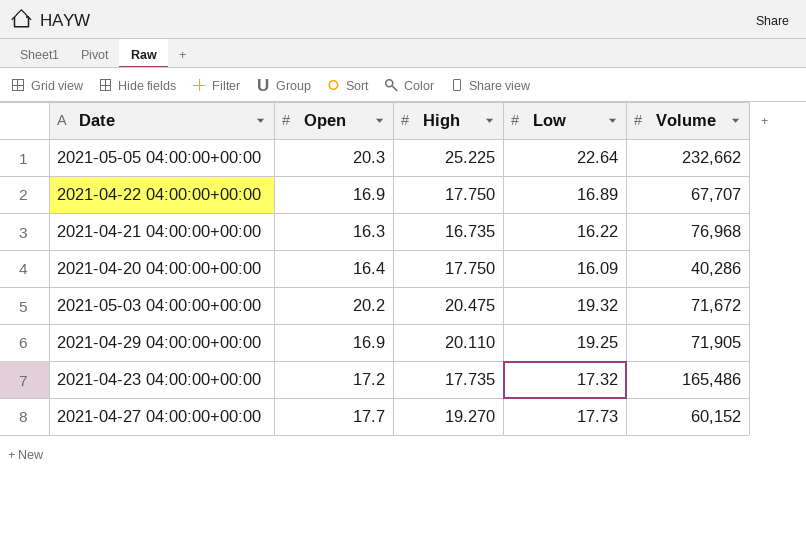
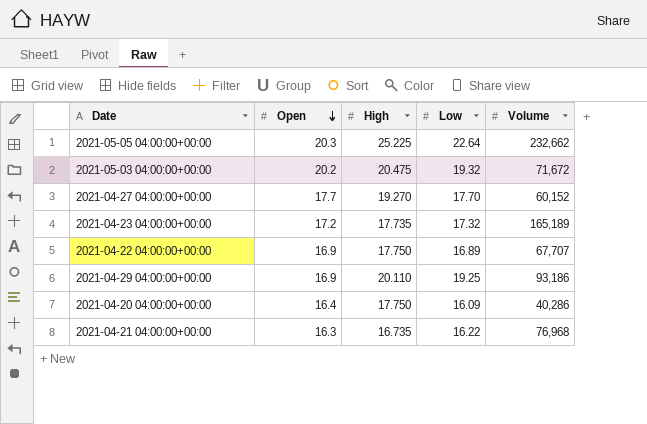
row order: none -> Open descending
2021-04-27 04:00:00+00:00 | Low: 17.73 -> 17.70
2021-04-23 04:00:00+00:00 | Volume: 165,486 -> 165,189
2021-04-29 04:00:00+00:00 | Volume: 71,905 -> 93,186

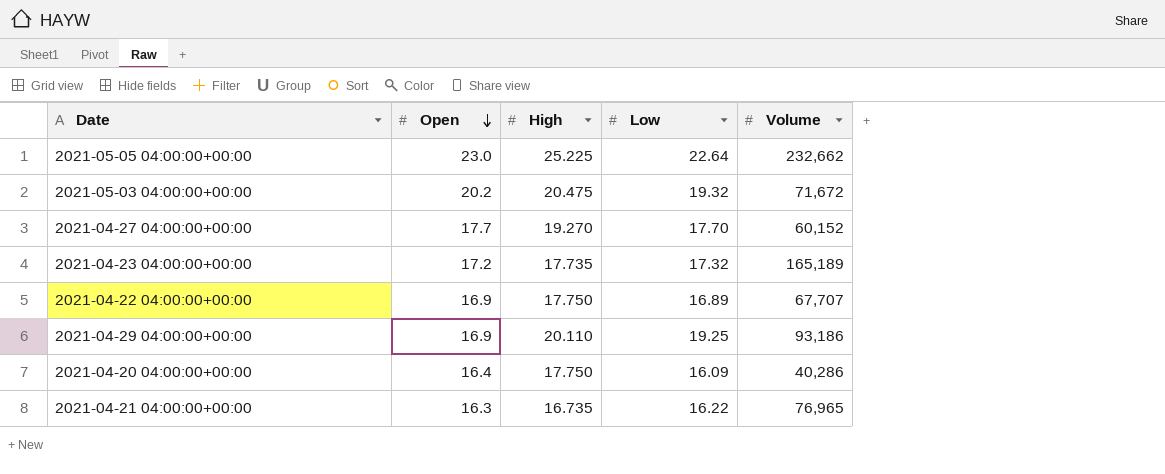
2021-05-05 04:00:00+00:00 | Open: 20.3 -> 23.0
2021-04-21 04:00:00+00:00 | Volume: 76,968 -> 76,965

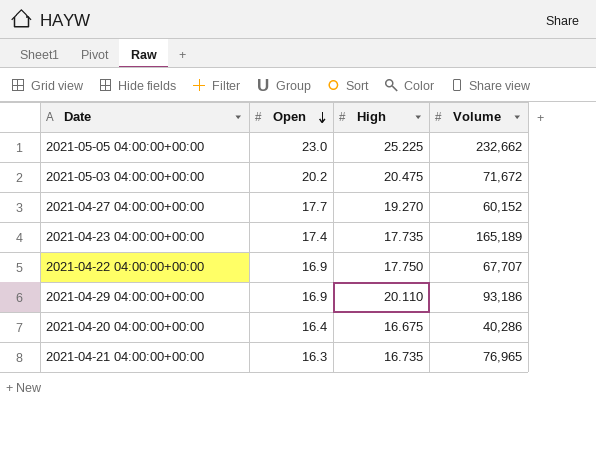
column Low | position: 4 -> none
2021-04-23 04:00:00+00:00 | Open: 17.2 -> 17.4
2021-04-20 04:00:00+00:00 | High: 17.750 -> 16.675

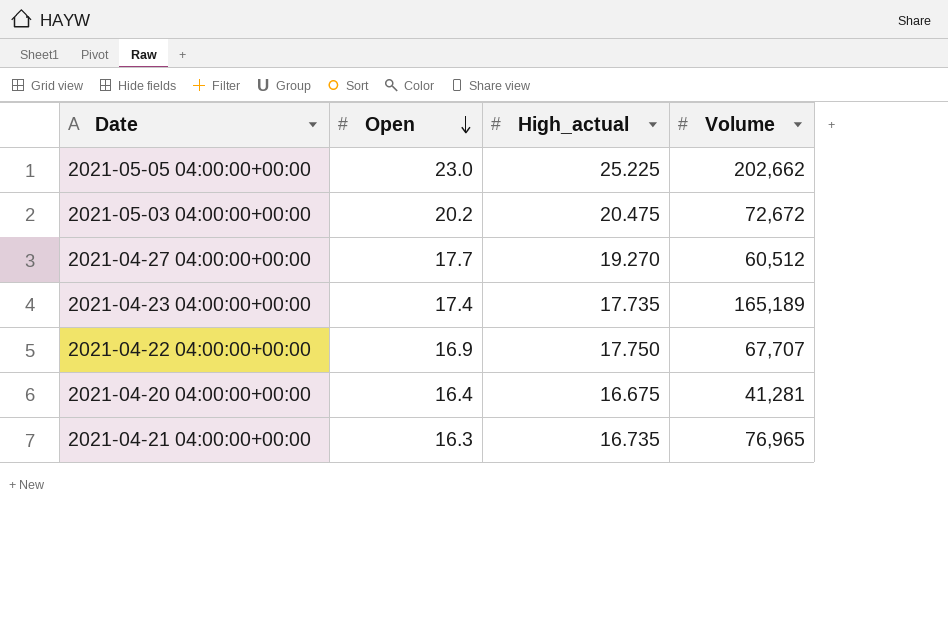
column name: High -> High_actual
row 2021-04-29 04:00:00+00:00: 16.9 | 20.110 | 93,186 -> none
2021-05-05 04:00:00+00:00 | Volume: 232,662 -> 202,662
2021-05-03 04:00:00+00:00 | Volume: 71,672 -> 72,672
2021-04-27 04:00:00+00:00 | Volume: 60,152 -> 60,512
2021-04-20 04:00:00+00:00 | Volume: 40,286 -> 41,281

